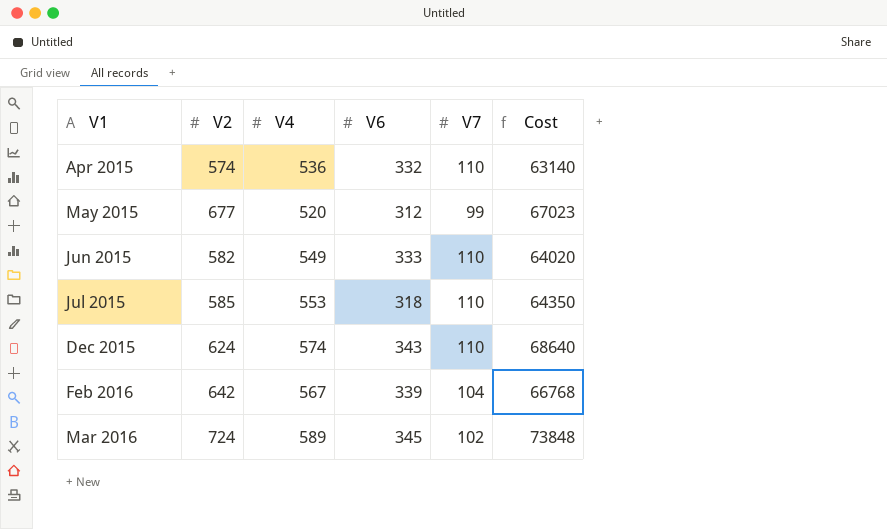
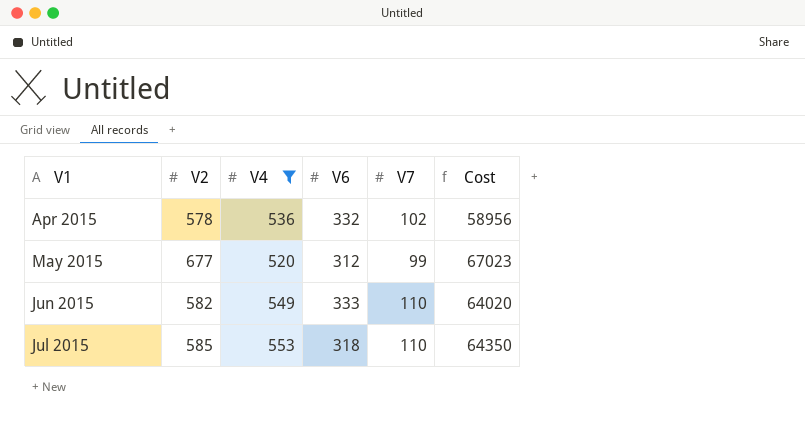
filter: none -> V4 <= 553
Apr 2015 | V2: 574 -> 578
Apr 2015 | V7: 110 -> 102
Apr 2015 | Cost: 63140 -> 58956

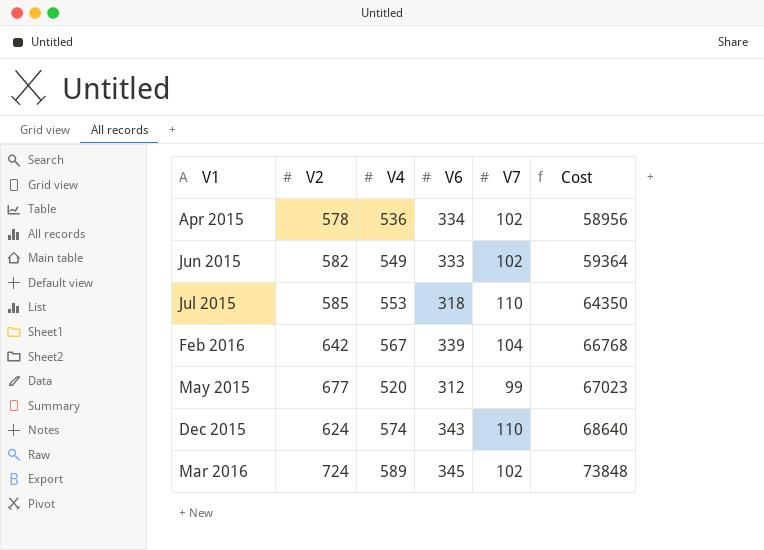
filter: V4 <= 553 -> none
row order: V1 ascending -> Cost ascending
Apr 2015 | V6: 332 -> 334
Jun 2015 | V7: 110 -> 102
Jun 2015 | Cost: 64020 -> 59364

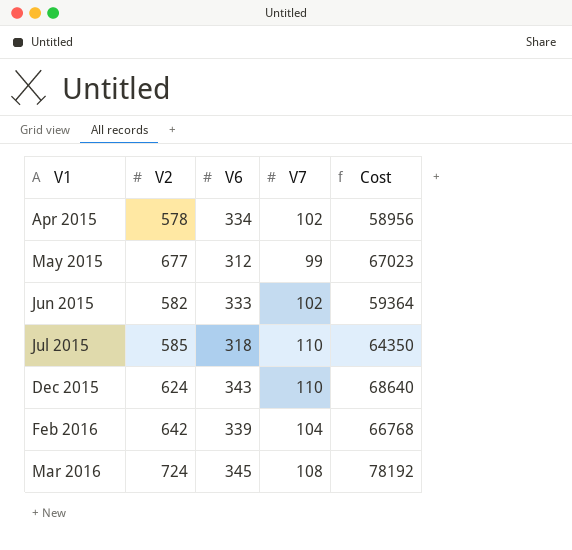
row order: Cost ascending -> V1 ascending
column V4 | position: 3 -> none
Mar 2016 | V7: 102 -> 108
Mar 2016 | Cost: 73848 -> 78192

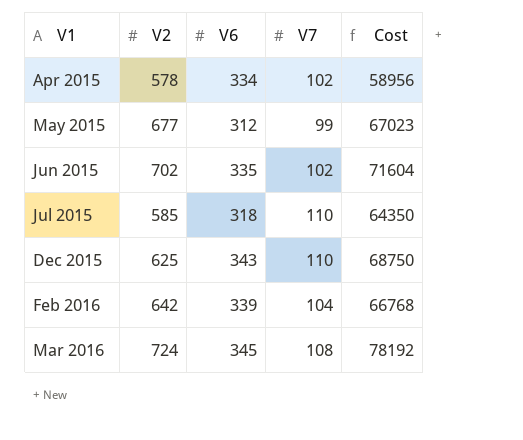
Jun 2015 | V2: 582 -> 702
Jun 2015 | V6: 333 -> 335
Jun 2015 | Cost: 59364 -> 71604
Dec 2015 | V2: 624 -> 625
Dec 2015 | Cost: 68640 -> 68750

